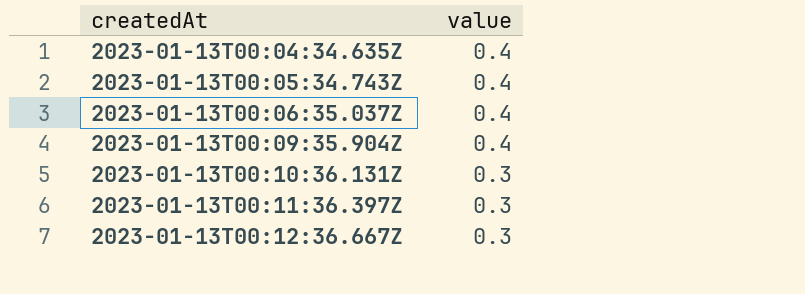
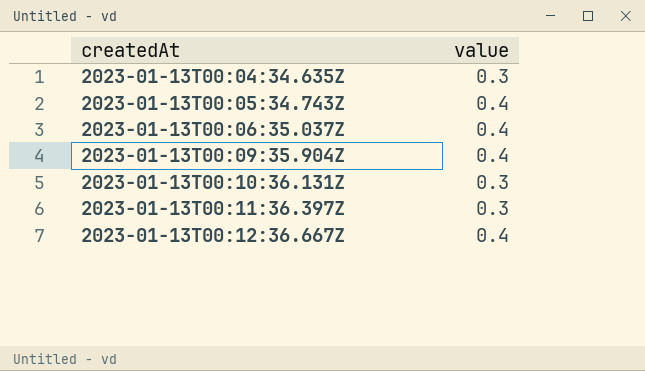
2023-01-13T00:04:34.635Z | value: 0.4 -> 0.3
2023-01-13T00:12:36.667Z | value: 0.3 -> 0.4

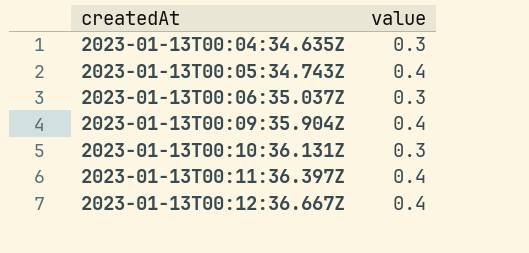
2023-01-13T00:06:35.037Z | value: 0.4 -> 0.3
2023-01-13T00:11:36.397Z | value: 0.3 -> 0.4

